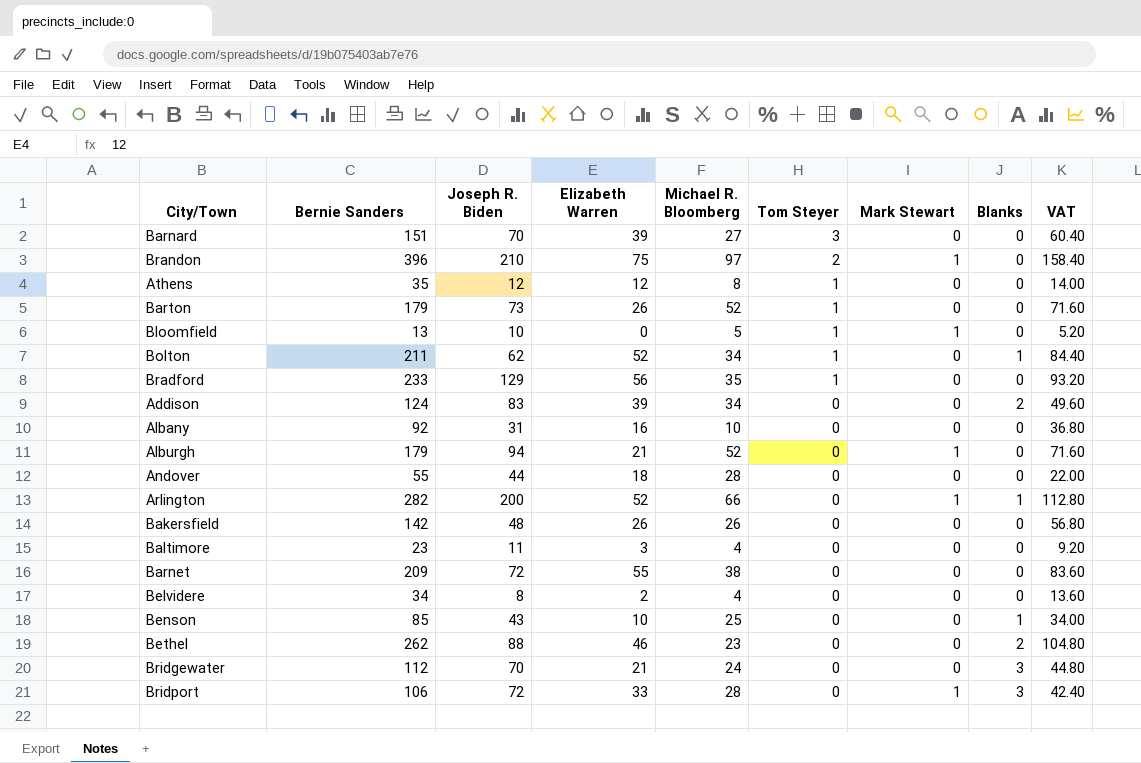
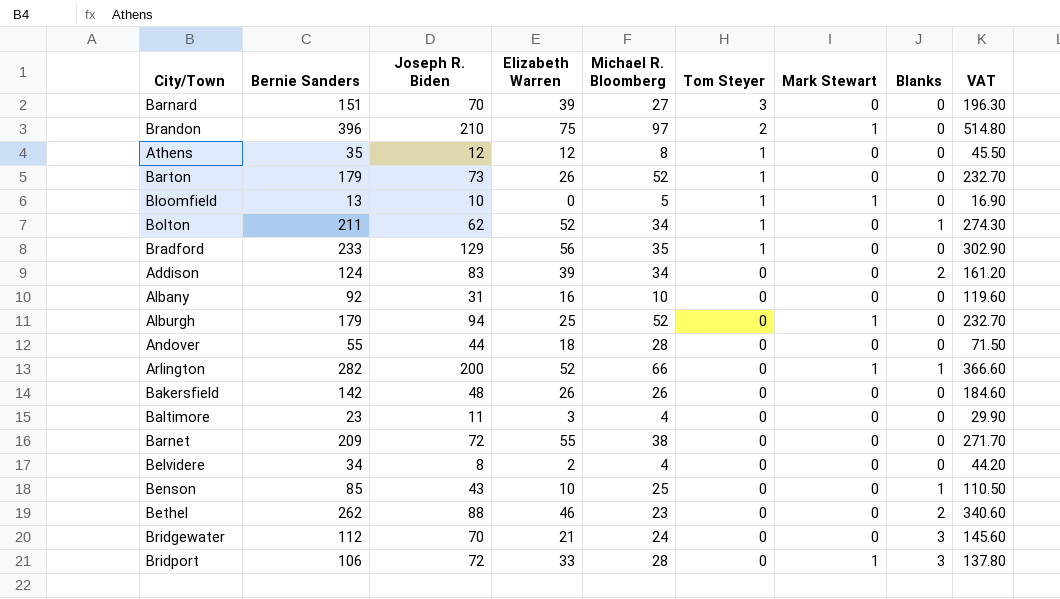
column VAT | formula: [Bernie Sanders] * 0.4 -> [Bernie Sanders] * 1.3
Alburgh | Elizabeth Warren: 21 -> 25

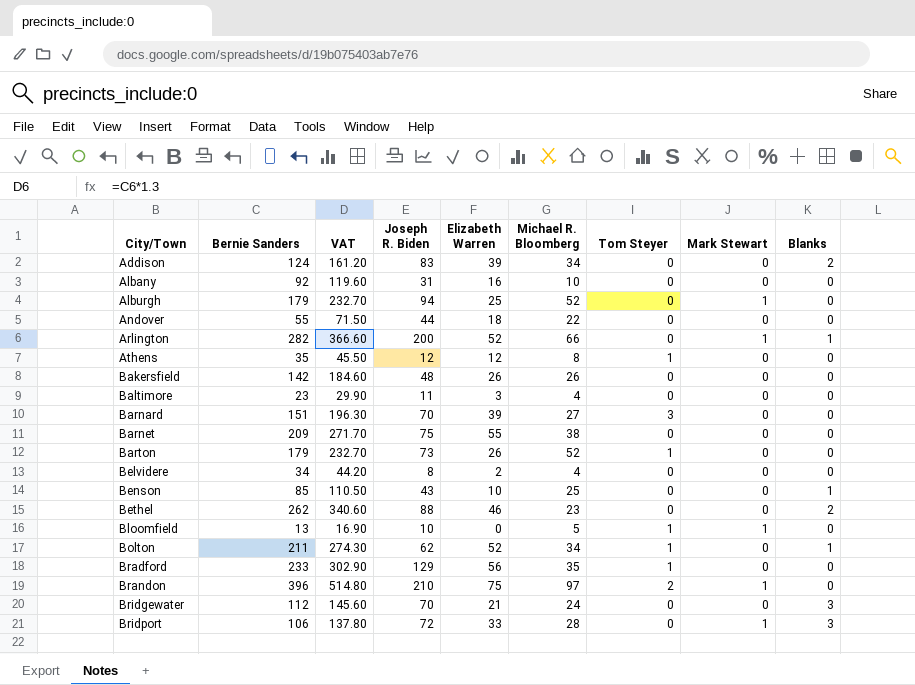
row order: Tom Steyer descending -> City/Town ascending
column VAT | position: 9 -> 3
Andover | Michael R. Bloomberg: 28 -> 22
Barnet | Joseph R. Biden: 72 -> 75

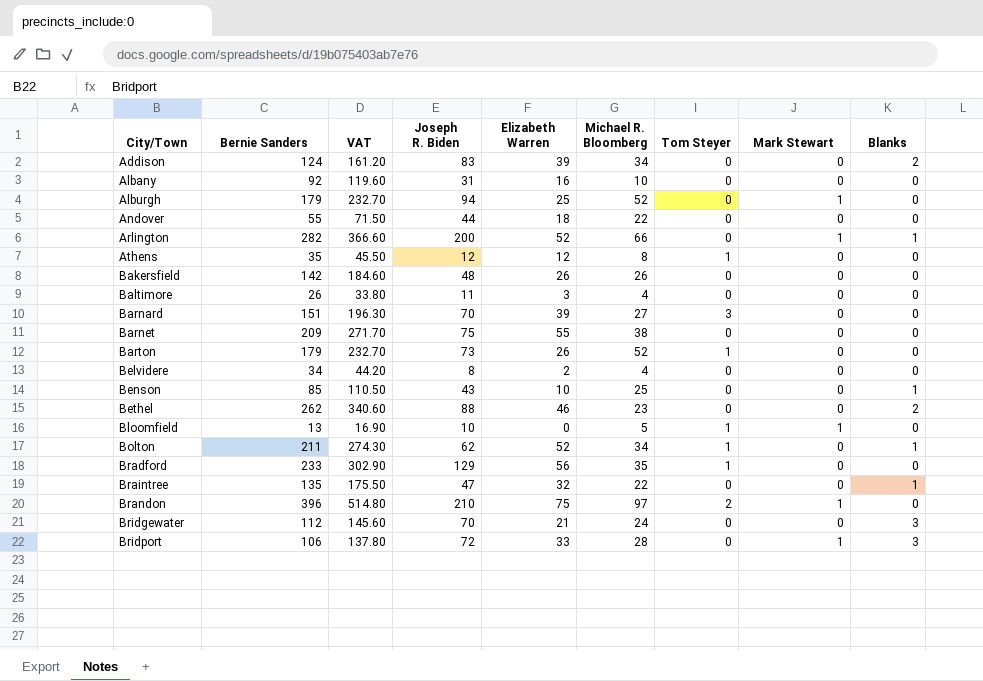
Baltimore | Bernie Sanders: 23 -> 26
Baltimore | VAT: 29.90 -> 33.80
row Braintree: none -> 135 | 175.50 | 47 | 32 | 22 | 0 | 0 | 1

